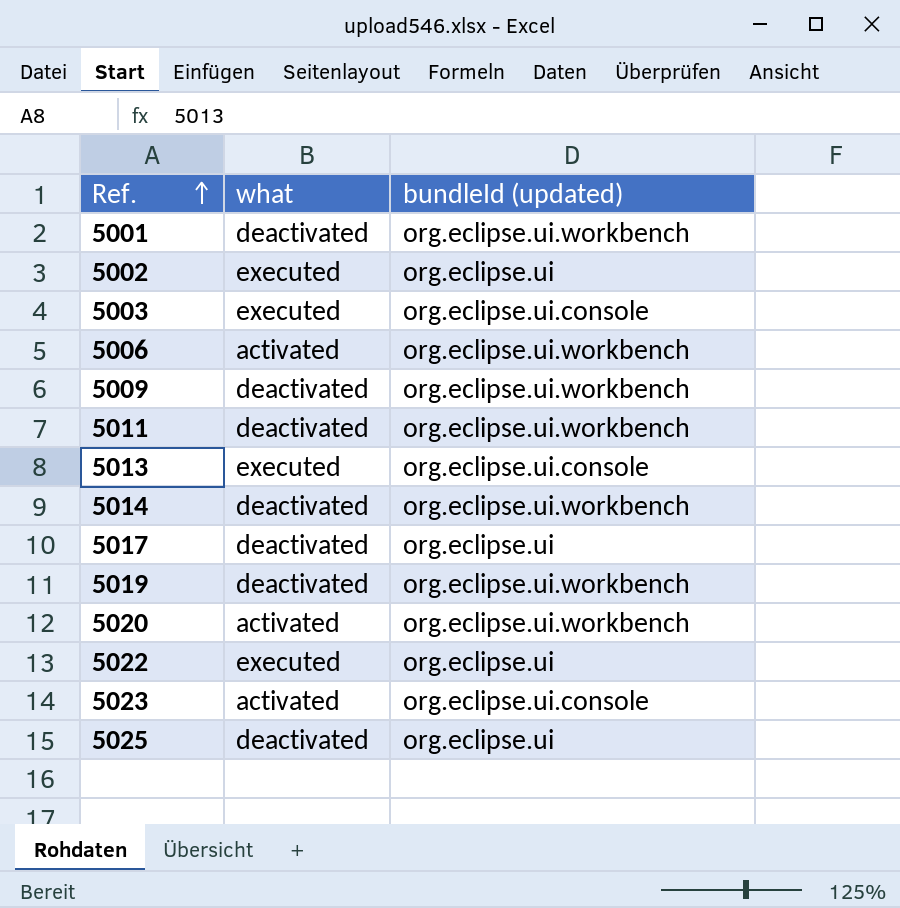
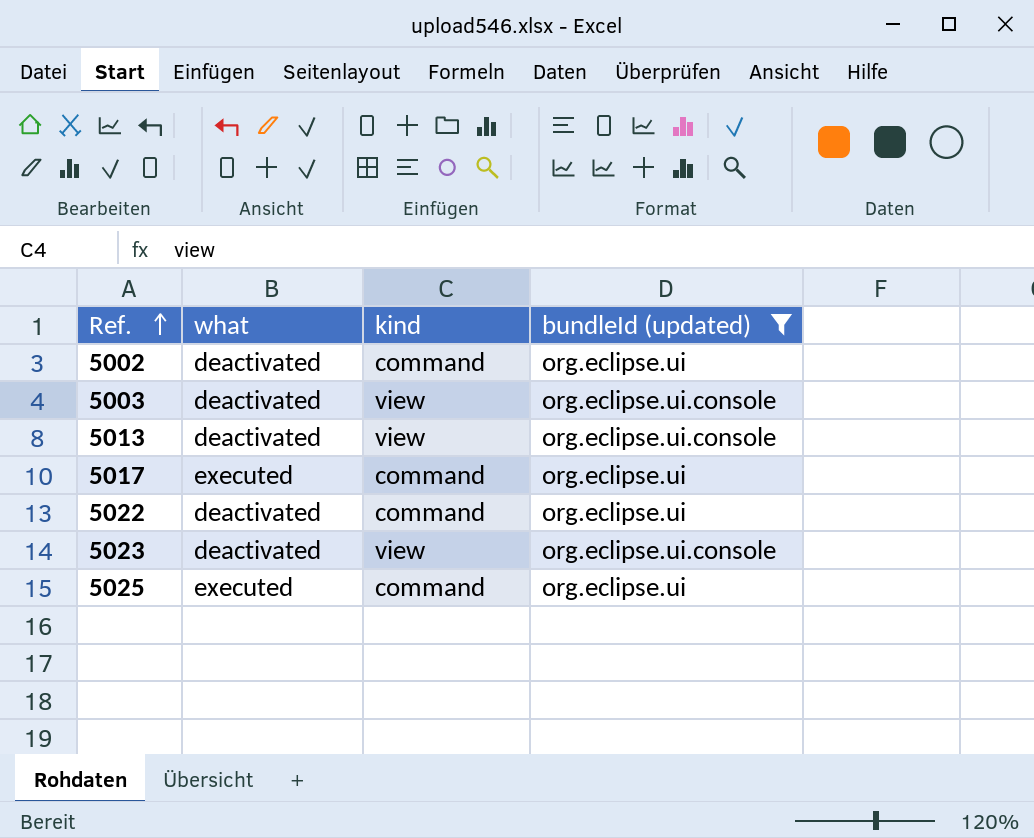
filter: none -> bundleId (updated) != org.eclipse.ui.workbench
column kind | position: none -> 3
5002 | what: executed -> deactivated
5003 | what: executed -> deactivated
5013 | what: executed -> deactivated
5017 | what: deactivated -> executed
5022 | what: executed -> deactivated
5023 | what: activated -> deactivated
5025 | what: deactivated -> executed

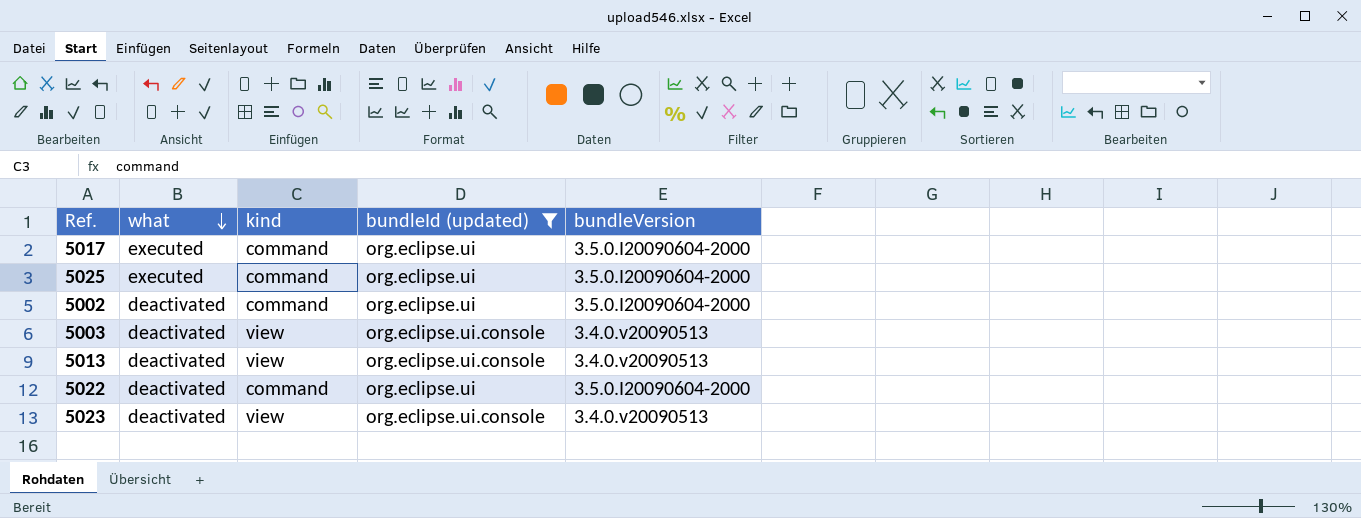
row order: Ref. ascending -> what descending
column bundleVersion | position: none -> 5

